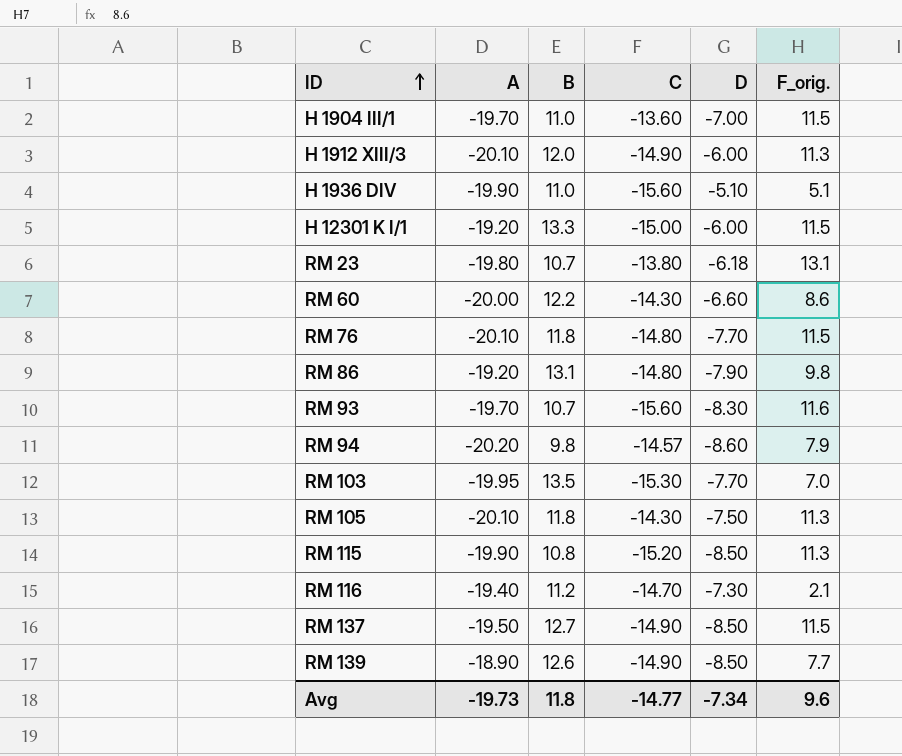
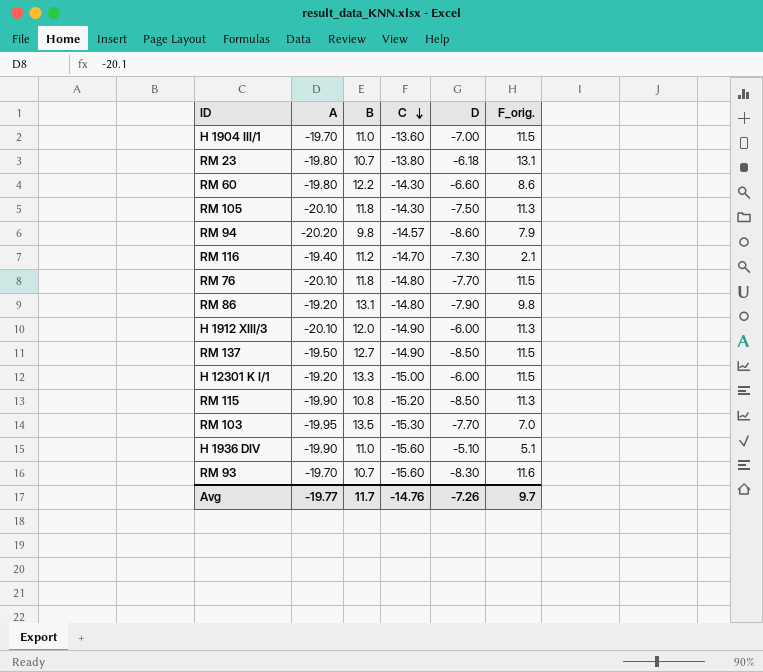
row order: ID ascending -> C descending
row RM 139: -18.90 | 12.6 | -14.90 | -8.50 | 7.7 -> none
RM 60 | A: -20.00 -> -19.80
Avg | A: -19.73 -> -19.77
Avg | B: 11.8 -> 11.7
Avg | C: -14.77 -> -14.76
Avg | D: -7.34 -> -7.26
Avg | F_orig.: 9.6 -> 9.7

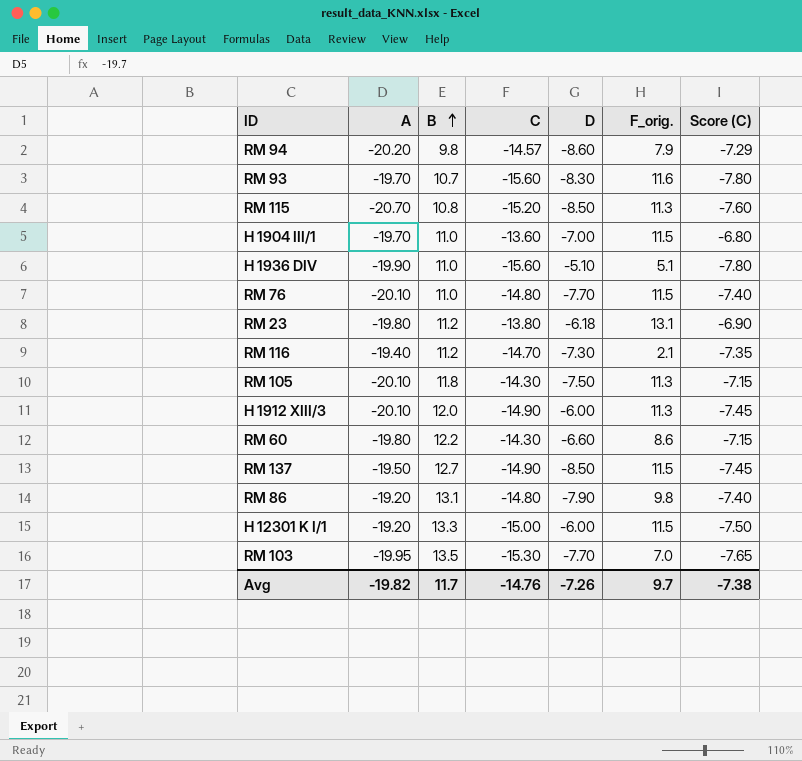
row order: C descending -> B ascending
column Score (C) | formula: none -> [C] * 0.5
RM 115 | A: -19.90 -> -20.70
RM 76 | B: 11.8 -> 11.0
RM 23 | B: 10.7 -> 11.2
Avg | A: -19.77 -> -19.82

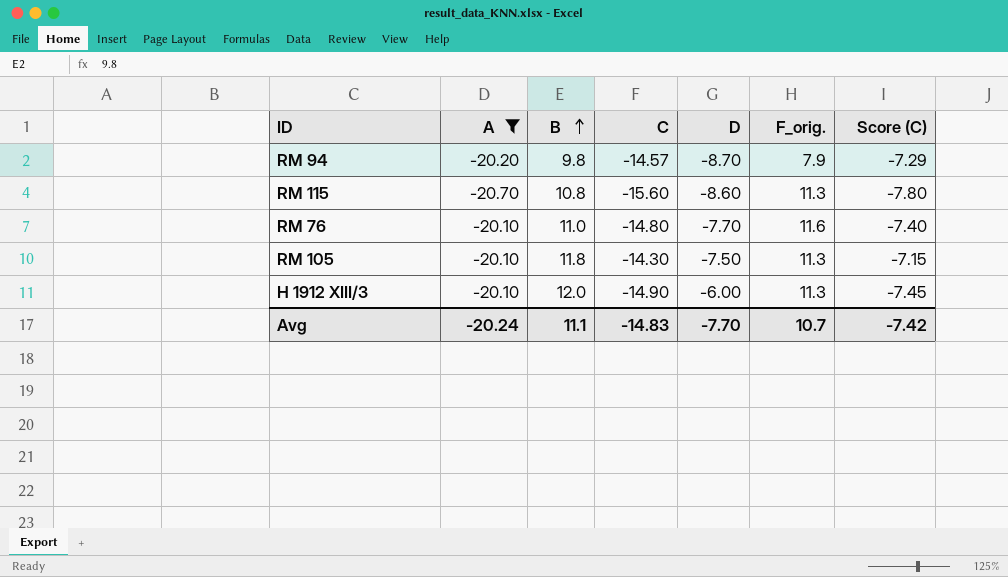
filter: none -> A <= -20.10
RM 94 | D: -8.60 -> -8.70
RM 115 | C: -15.20 -> -15.60
RM 115 | D: -8.50 -> -8.60
RM 115 | Score (C): -7.60 -> -7.80
RM 76 | F_orig.: 11.5 -> 11.6
Avg | A: -19.82 -> -20.24
Avg | B: 11.7 -> 11.1
Avg | C: -14.76 -> -14.83
Avg | D: -7.26 -> -7.70
Avg | F_orig.: 9.7 -> 10.7
Avg | Score (C): -7.38 -> -7.42

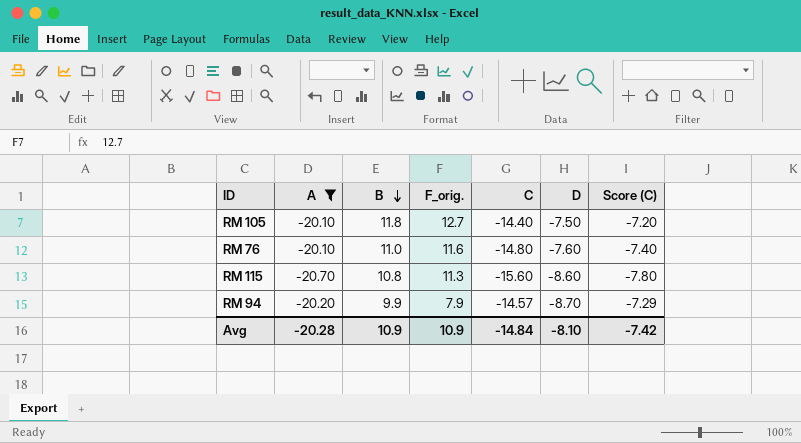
row order: B ascending -> B descending
column F_orig. | position: 6 -> 4
row H 1912 XIII/3: -20.10 | 12.0 | -14.90 | -6.00 | 11.3 | -7.45 -> none
RM 105 | F_orig.: 11.3 -> 12.7
RM 105 | C: -14.30 -> -14.40
RM 105 | Score (C): -7.15 -> -7.20
RM 76 | D: -7.70 -> -7.60
RM 94 | B: 9.8 -> 9.9
Avg | A: -20.24 -> -20.28
Avg | B: 11.1 -> 10.9
Avg | F_orig.: 10.7 -> 10.9
Avg | C: -14.83 -> -14.84
Avg | D: -7.70 -> -8.10

